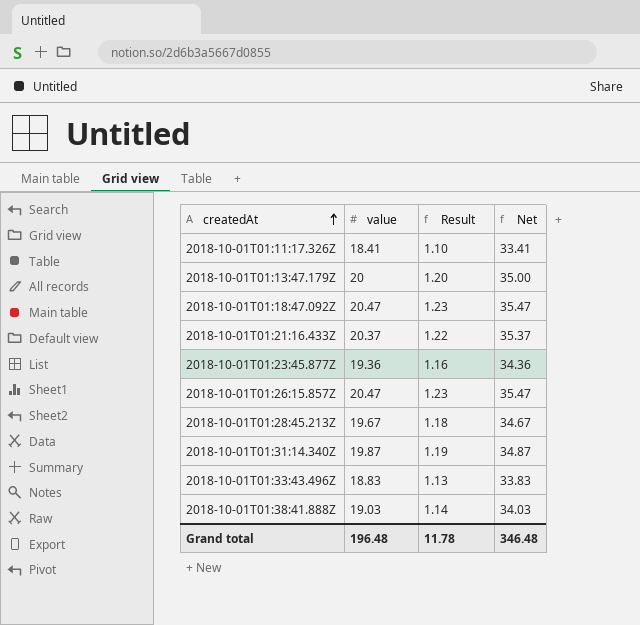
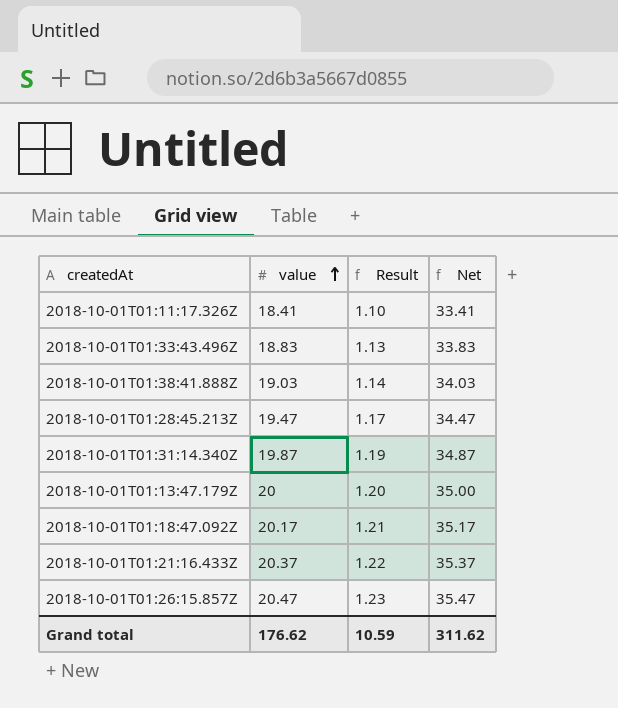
row order: createdAt ascending -> value ascending
row 2018-10-01T01:23:45.877Z: 19.36 | 1.16 | 34.36 -> none
2018-10-01T01:28:45.213Z | value: 19.67 -> 19.47
2018-10-01T01:28:45.213Z | Result: 1.18 -> 1.17
2018-10-01T01:28:45.213Z | Net: 34.67 -> 34.47
2018-10-01T01:18:47.092Z | value: 20.47 -> 20.17
2018-10-01T01:18:47.092Z | Result: 1.23 -> 1.21
2018-10-01T01:18:47.092Z | Net: 35.47 -> 35.17
Grand total | value: 196.48 -> 176.62
Grand total | Result: 11.78 -> 10.59
Grand total | Net: 346.48 -> 311.62

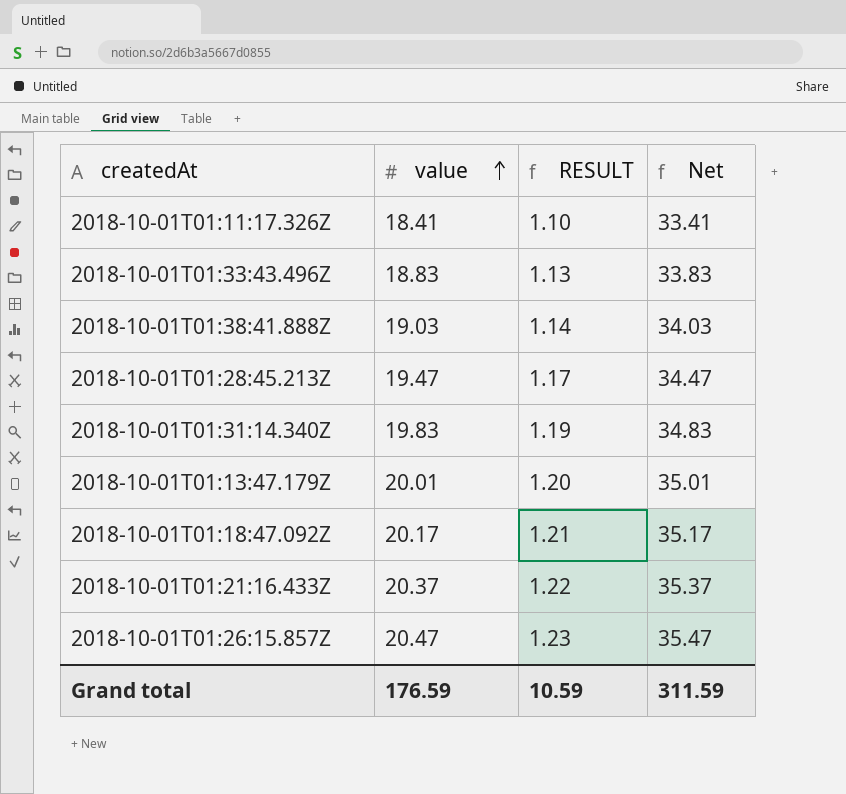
column name: Result -> RESULT
2018-10-01T01:31:14.340Z | value: 19.87 -> 19.83
2018-10-01T01:31:14.340Z | Net: 34.87 -> 34.83
2018-10-01T01:13:47.179Z | value: 20 -> 20.01
2018-10-01T01:13:47.179Z | Net: 35.00 -> 35.01
Grand total | value: 176.62 -> 176.59
Grand total | Net: 311.62 -> 311.59

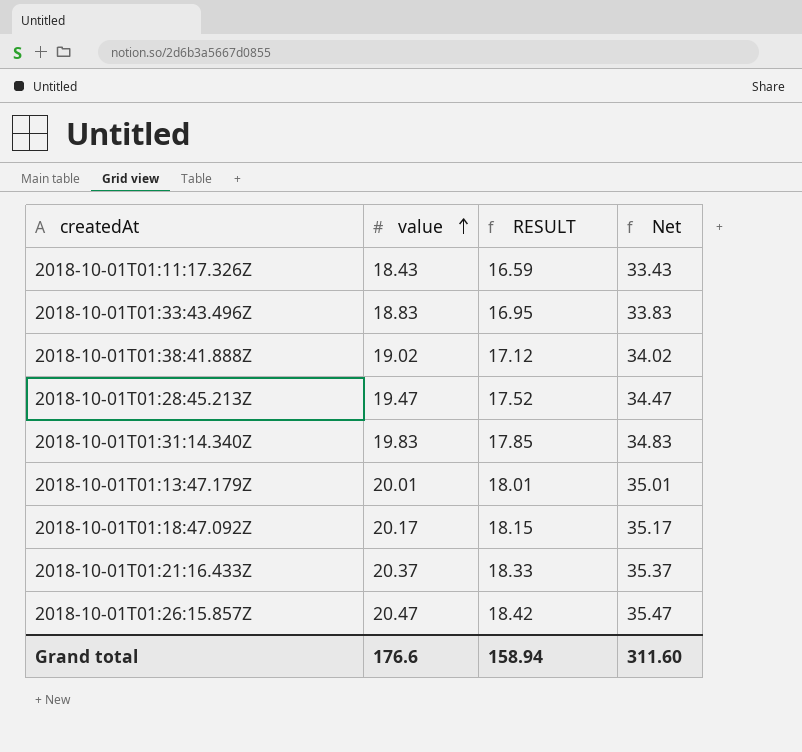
column RESULT | formula: [value] * 0.06 -> [value] * 0.9
2018-10-01T01:11:17.326Z | value: 18.41 -> 18.43
2018-10-01T01:11:17.326Z | Net: 33.41 -> 33.43
2018-10-01T01:38:41.888Z | value: 19.03 -> 19.02
2018-10-01T01:38:41.888Z | Net: 34.03 -> 34.02
Grand total | value: 176.59 -> 176.6
Grand total | RESULT: 10.59 -> 158.94
Grand total | Net: 311.59 -> 311.60

